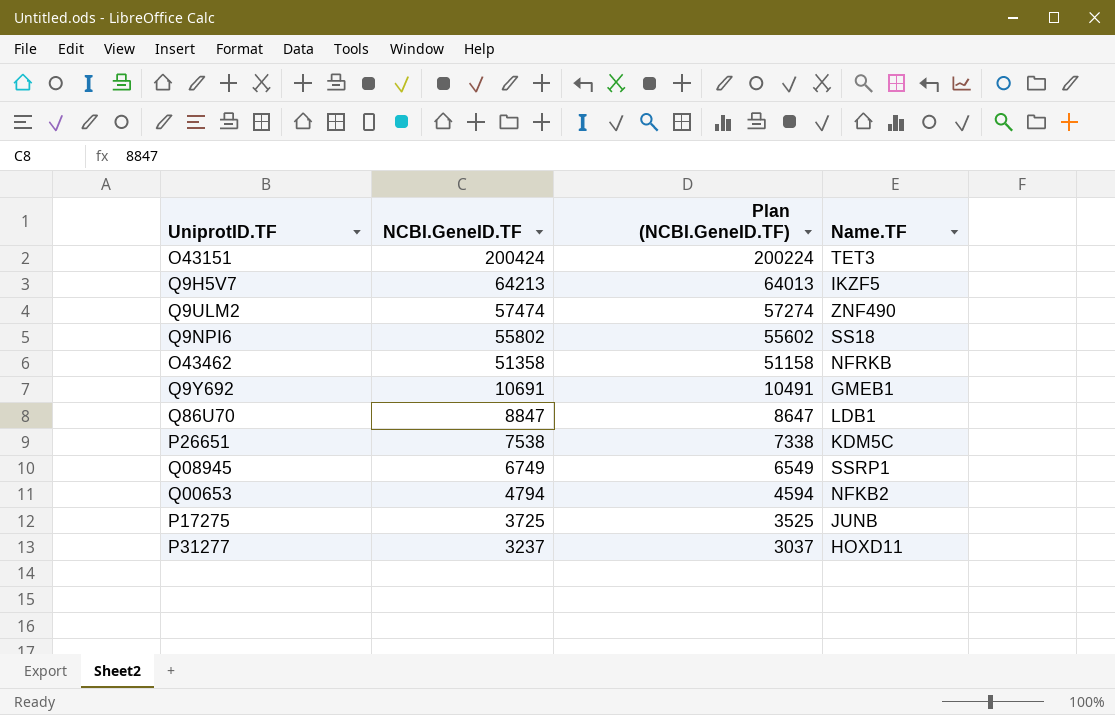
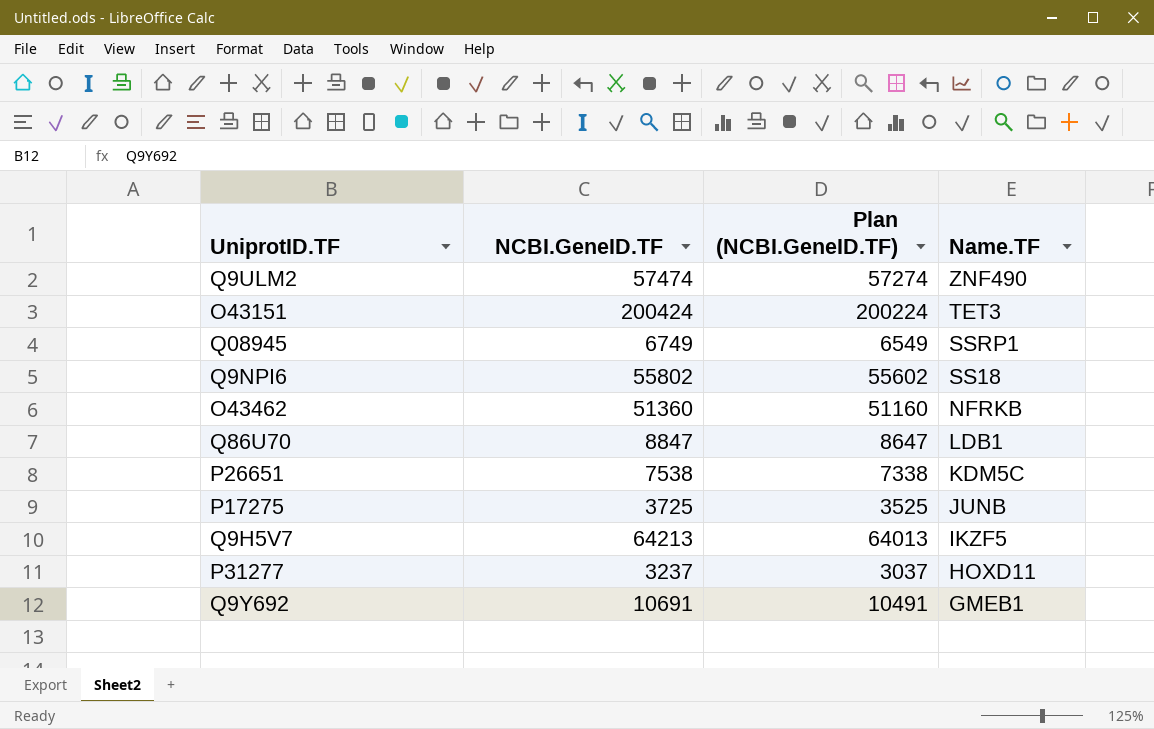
row order: NCBI.GeneID.TF descending -> Name.TF descending
row Q00653: 4794 | 4594 | NFKB2 -> none
O43462 | NCBI.GeneID.TF: 51358 -> 51360
O43462 | Plan (NCBI.GeneID.TF): 51158 -> 51160

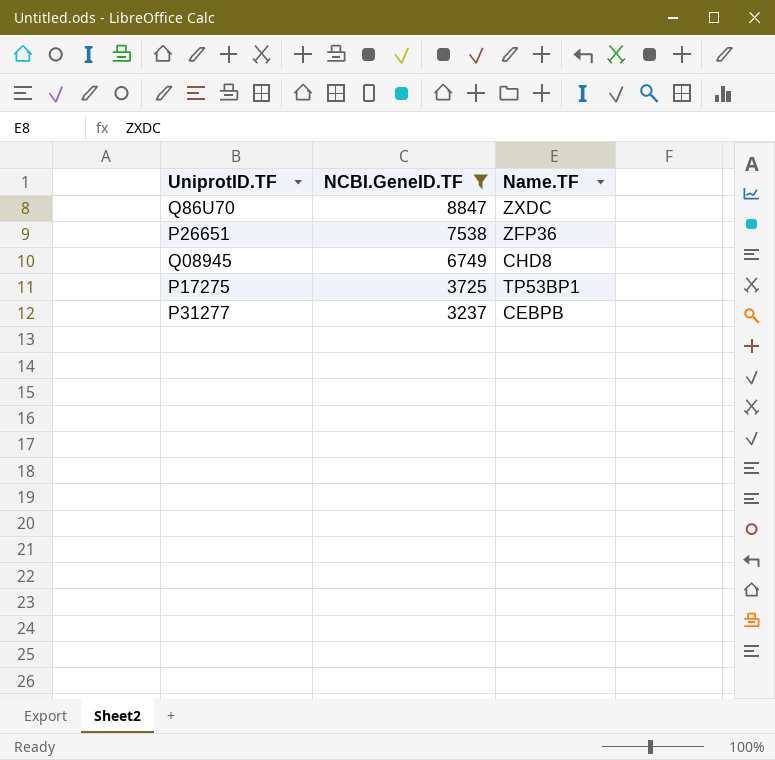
filter: none -> NCBI.GeneID.TF <= 8847
row order: Name.TF descending -> NCBI.GeneID.TF descending
column Plan (NCBI.GeneID.TF) | formula: [NCBI.GeneID.TF] - 200 -> none
Q86U70 | Name.TF: LDB1 -> ZXDC
P26651 | Name.TF: KDM5C -> ZFP36
Q08945 | Name.TF: SSRP1 -> CHD8
P17275 | Name.TF: JUNB -> TP53BP1
P31277 | Name.TF: HOXD11 -> CEBPB

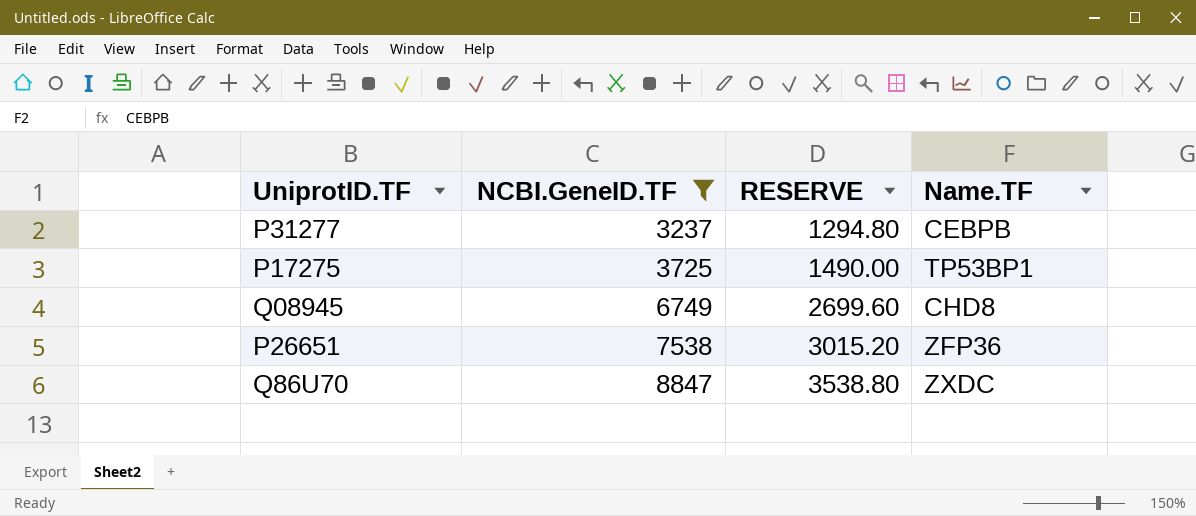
row order: NCBI.GeneID.TF descending -> NCBI.GeneID.TF ascending
column RESERVE | formula: none -> [NCBI.GeneID.TF] * 0.4

